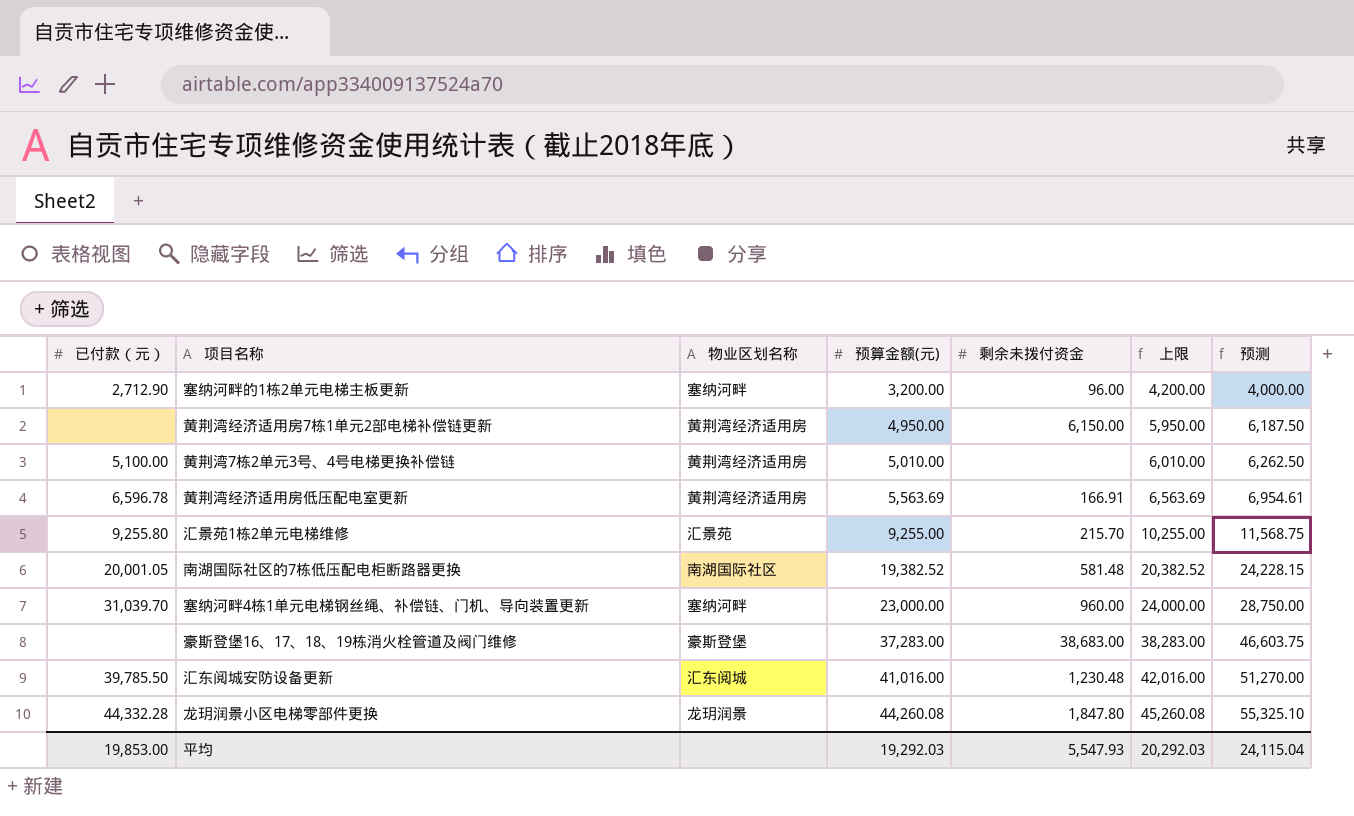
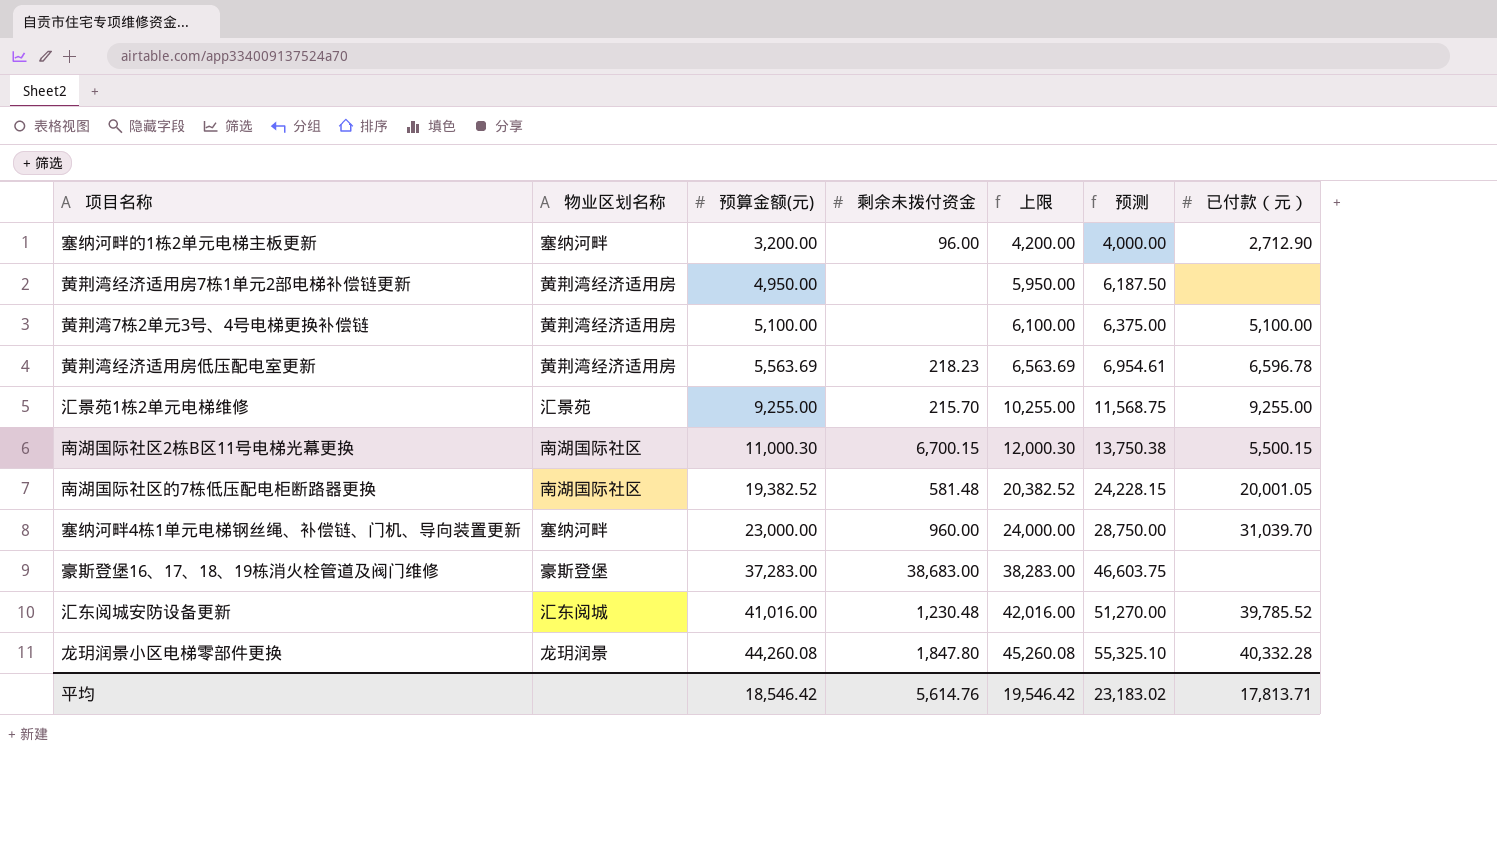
column 已付款（元） | position: 1 -> 7
黄荆湾经济适用房7栋1单元2部电梯补偿链更新 | 剩余未拨付资金: 6,150.00 -> none
黄荆湾7栋2单元3号、4号电梯更换补偿链 | 预算金额(元): 5,010.00 -> 5,100.00
黄荆湾7栋2单元3号、4号电梯更换补偿链 | 上限: 6,010.00 -> 6,100.00
黄荆湾7栋2单元3号、4号电梯更换补偿链 | 预测: 6,262.50 -> 6,375.00
黄荆湾经济适用房低压配电室更新 | 剩余未拨付资金: 166.91 -> 218.23
汇景苑1栋2单元电梯维修 | 已付款（元）: 9,255.80 -> 9,255.00
row 南湖国际社区2栋B区11号电梯光幕更换: none -> 南湖国际社区 | 11,000.30 | 6,700.15 | 12,000.30 | 13,750.38 | 5,500.15
汇东阅城安防设备更新 | 已付款（元）: 39,785.50 -> 39,785.52
龙玥润景小区电梯零部件更换 | 已付款（元）: 44,332.28 -> 40,332.28
平均 | 预算金额(元): 19,292.03 -> 18,546.42
平均 | 剩余未拨付资金: 5,547.93 -> 5,614.76
平均 | 上限: 20,292.03 -> 19,546.42
平均 | 预测: 24,115.04 -> 23,183.02
平均 | 已付款（元）: 19,853.00 -> 17,813.71

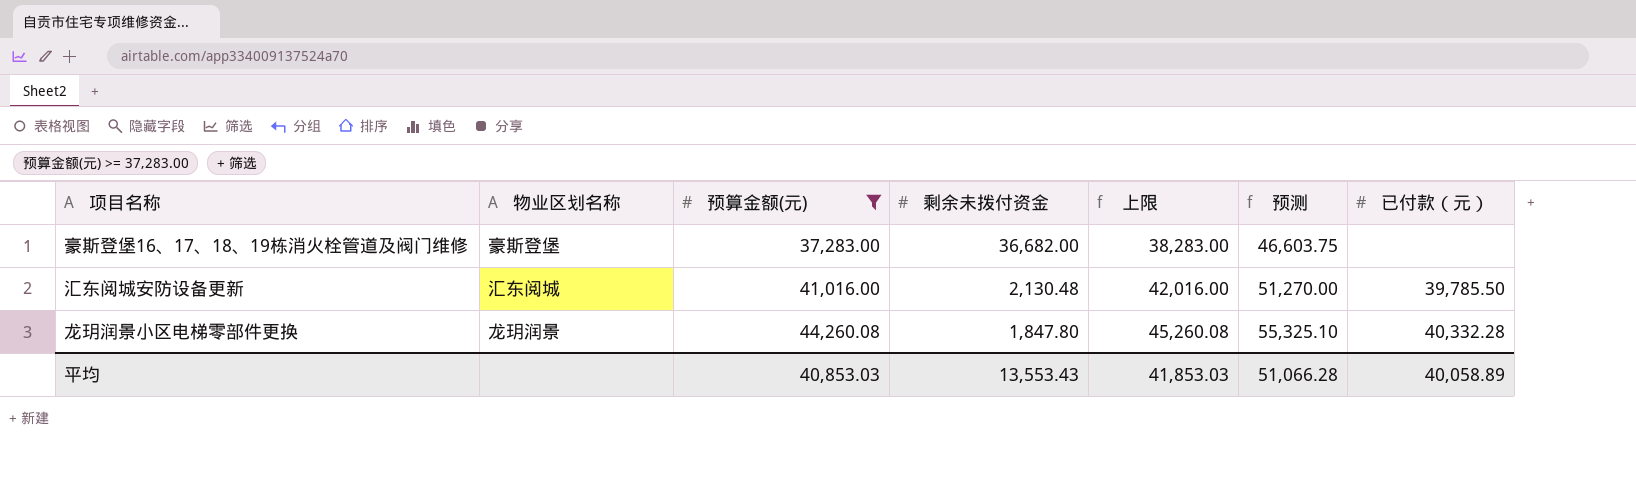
filter: none -> 预算金额(元) >= 37,283.00
豪斯登堡16、17、18、19栋消火栓管道及阀门维修 | 剩余未拨付资金: 38,683.00 -> 36,682.00
汇东阅城安防设备更新 | 剩余未拨付资金: 1,230.48 -> 2,130.48
汇东阅城安防设备更新 | 已付款（元）: 39,785.52 -> 39,785.50
平均 | 预算金额(元): 18,546.42 -> 40,853.03
平均 | 剩余未拨付资金: 5,614.76 -> 13,553.43
平均 | 上限: 19,546.42 -> 41,853.03
平均 | 预测: 23,183.02 -> 51,066.28
平均 | 已付款（元）: 17,813.71 -> 40,058.89

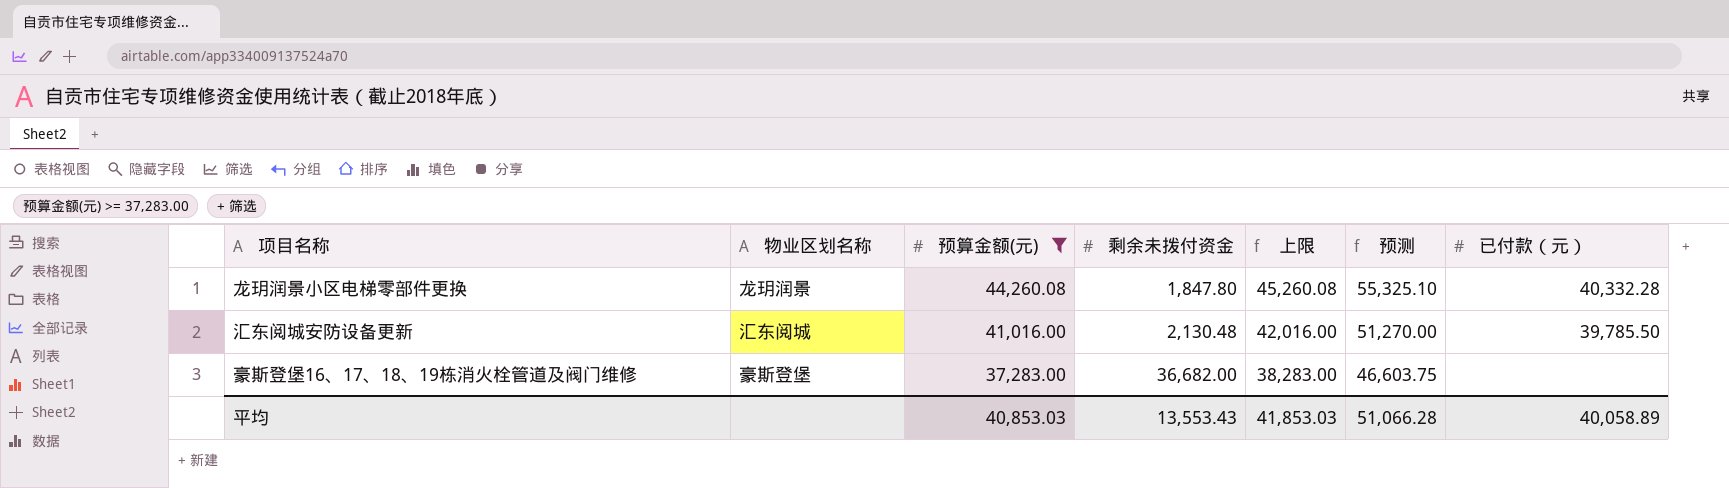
row order: 预算金额(元) ascending -> 预算金额(元) descending

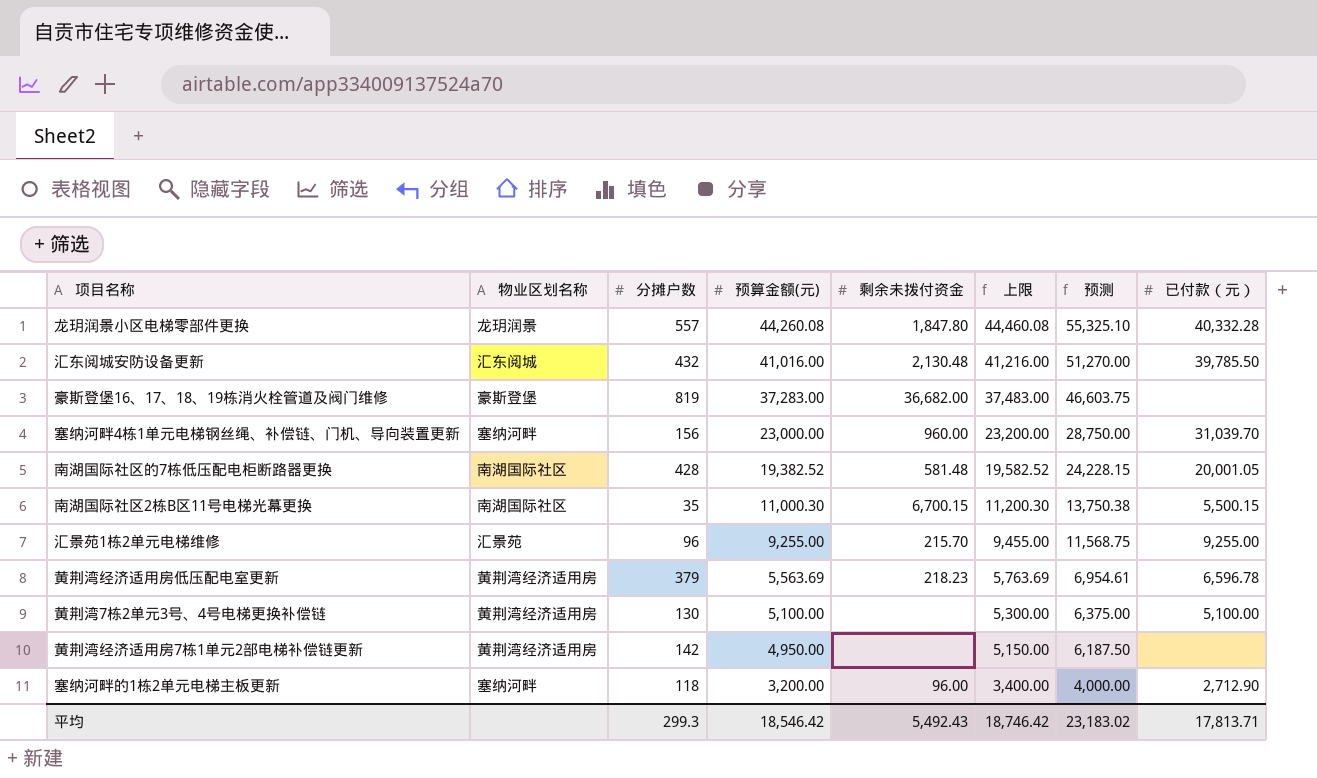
filter: 预算金额(元) >= 37,283.00 -> none
column 分摊户数 | position: none -> 3
column 上限 | formula: [预算金额(元)] + 1000 -> [预算金额(元)] + 200
平均 | 预算金额(元): 40,853.03 -> 18,546.42
平均 | 剩余未拨付资金: 13,553.43 -> 5,492.43
平均 | 上限: 41,853.03 -> 18,746.42
平均 | 预测: 51,066.28 -> 23,183.02
平均 | 已付款（元）: 40,058.89 -> 17,813.71

